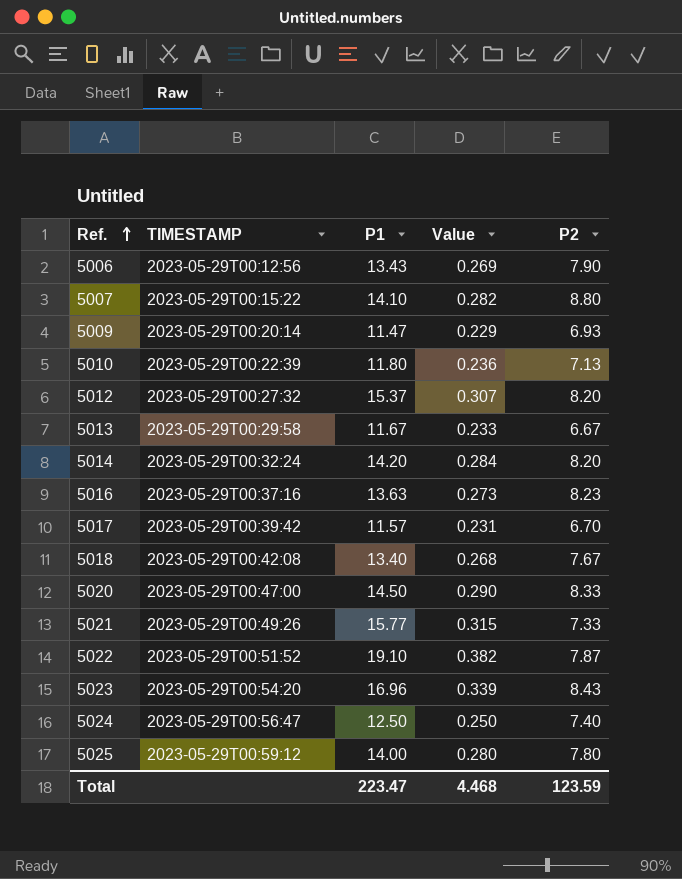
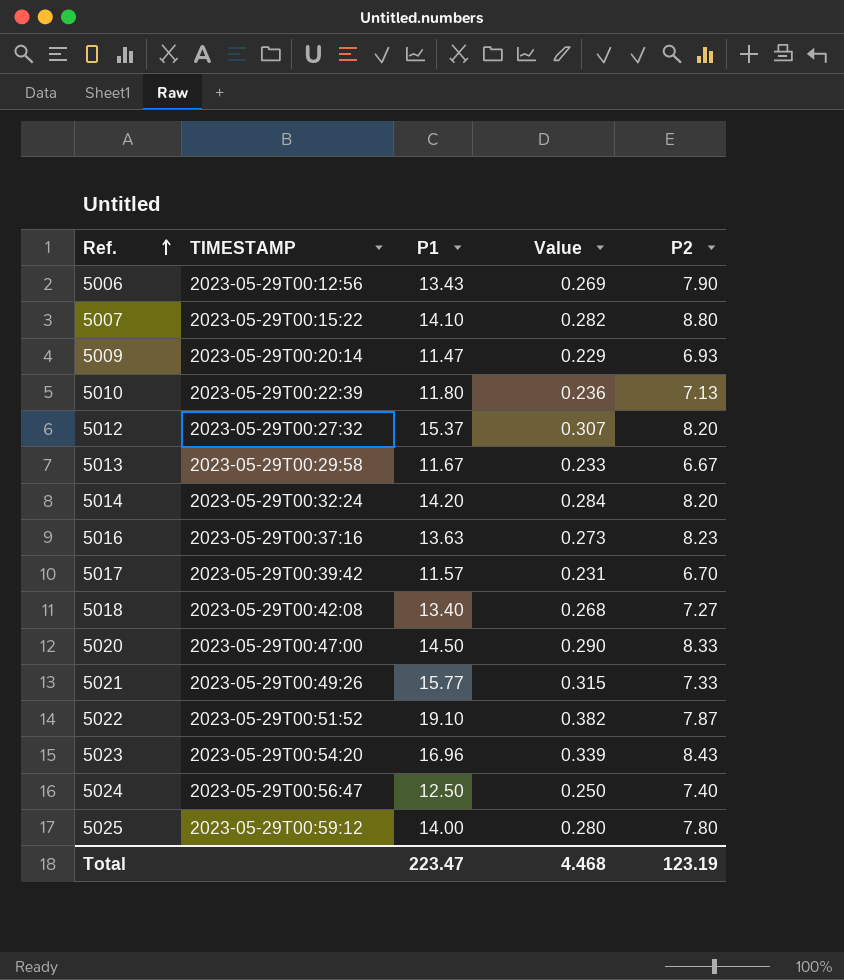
5018 | P2: 7.67 -> 7.27
Total | P2: 123.59 -> 123.19

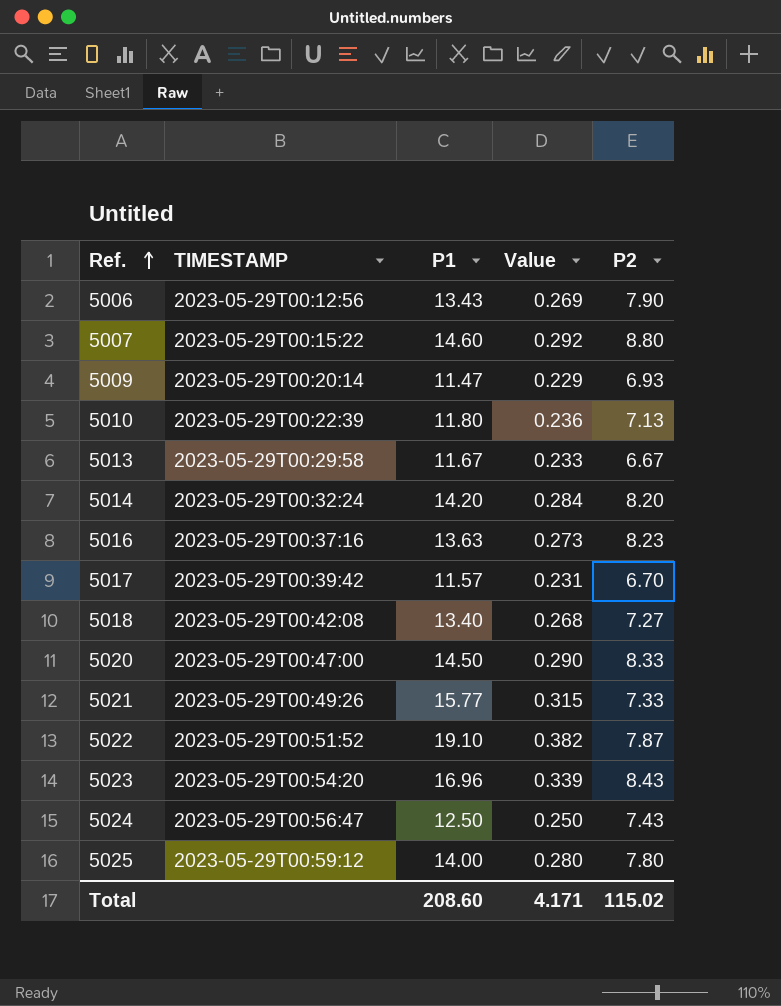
row 5012: 2023-05-29T00:27:32 | 15.37 | 0.307 | 8.20 -> none
5007 | P1: 14.10 -> 14.60
5007 | Value: 0.282 -> 0.292
5024 | P2: 7.40 -> 7.43
Total | P1: 223.47 -> 208.60
Total | Value: 4.468 -> 4.171
Total | P2: 123.19 -> 115.02

